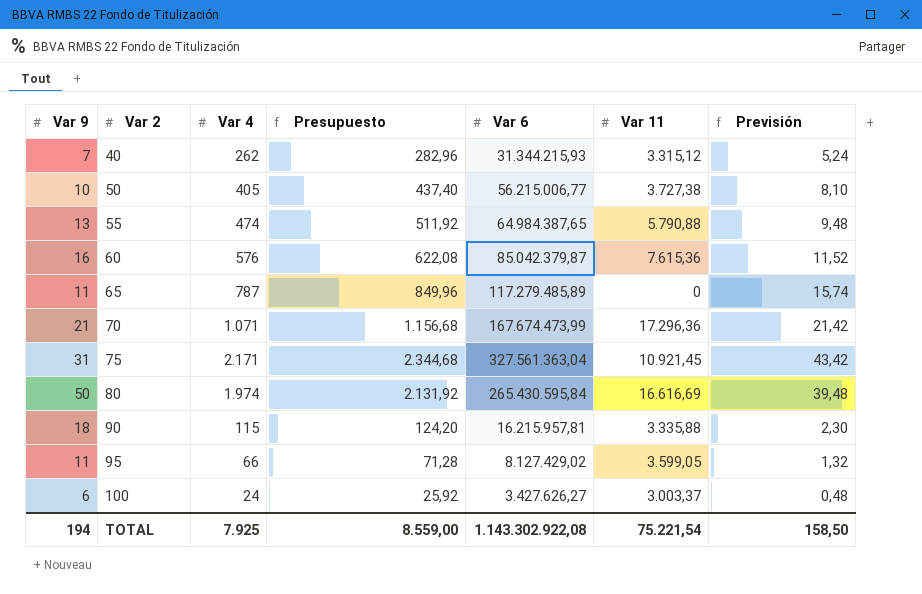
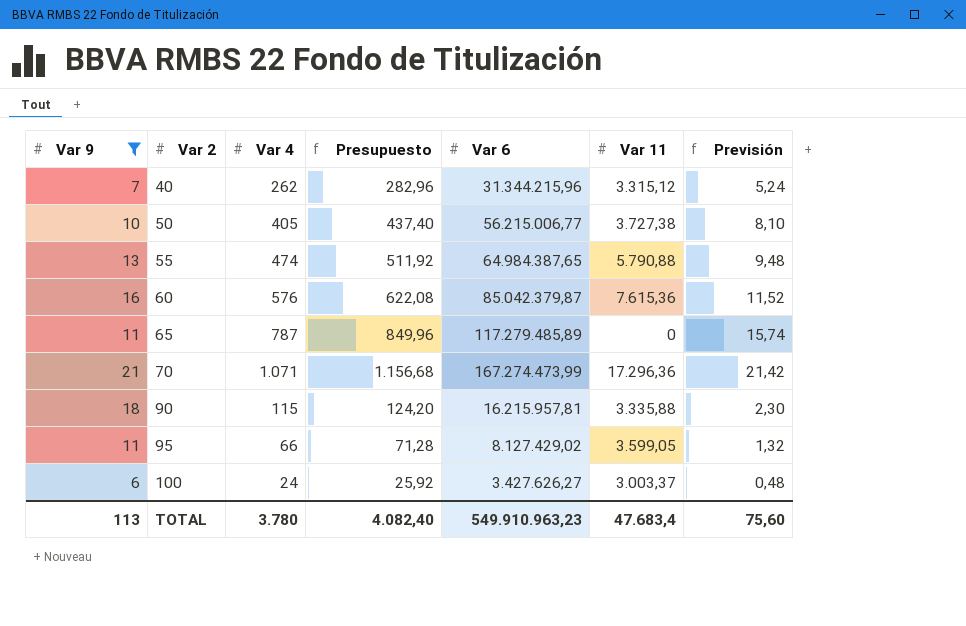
filter: none -> Var 9 <= 21
40 | Var 6: 31.344.215,93 -> 31.344.215,96
70 | Var 6: 167.674.473,99 -> 167.274.473,99
TOTAL | Var 9: 194 -> 113
TOTAL | Var 4: 7.925 -> 3.780
TOTAL | Presupuesto: 8.559,00 -> 4.082,40
TOTAL | Var 6: 1.143.302.922,08 -> 549.910.963,23
TOTAL | Var 11: 75.221,54 -> 47.683,4
TOTAL | Previsión: 158,50 -> 75,60

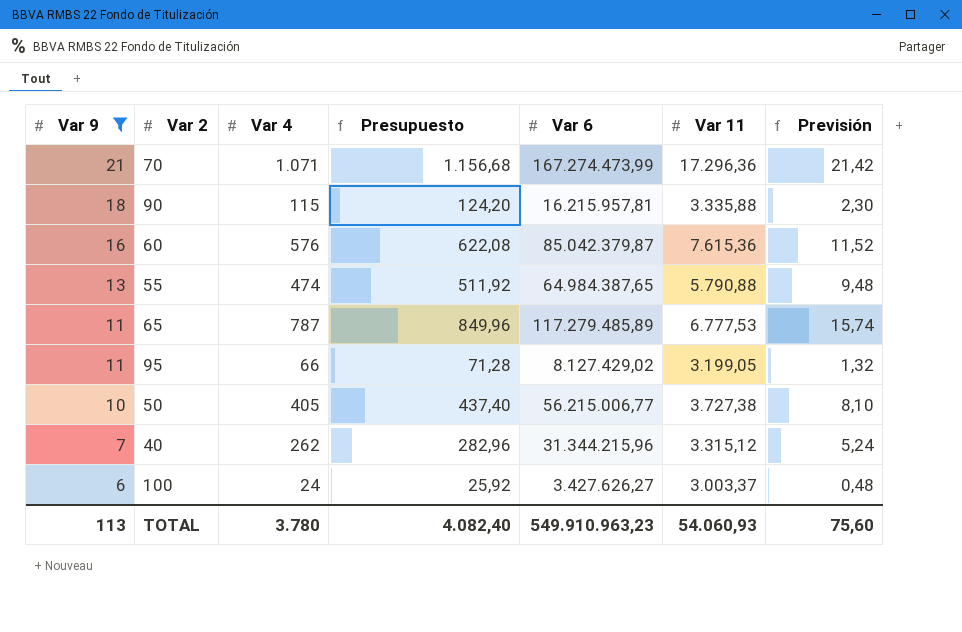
row order: Var 2 ascending -> Var 9 descending
65 | Var 11: 0 -> 6.777,53
95 | Var 11: 3.599,05 -> 3.199,05
TOTAL | Var 11: 47.683,4 -> 54.060,93

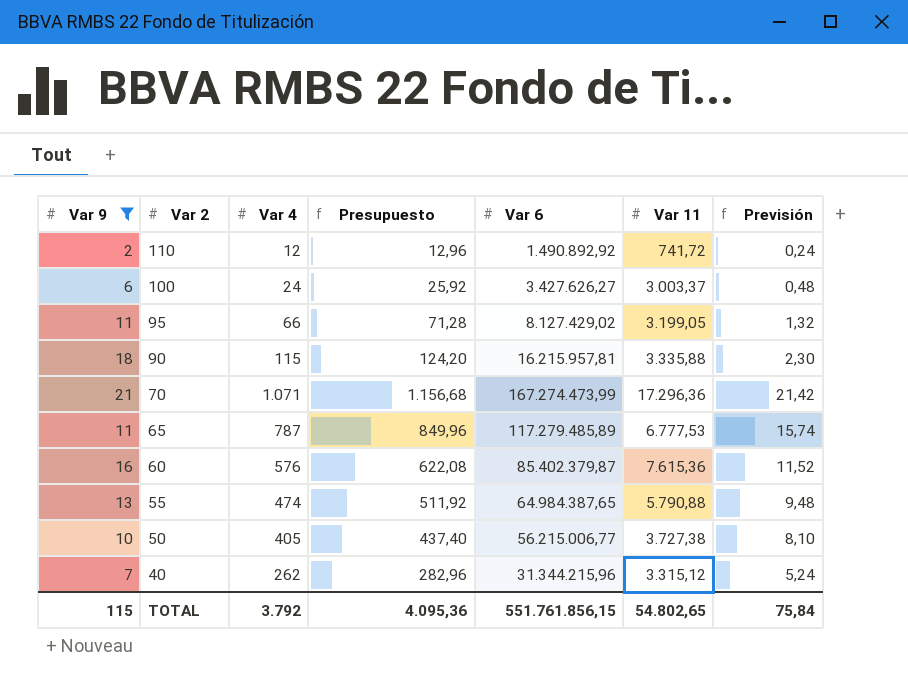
row order: Var 9 descending -> Var 2 descending
row 110: none -> 2 | 12 | 12,96 | 1.490.892,92 | 741,72 | 0,24
60 | Var 6: 85.042.379,87 -> 85.402.379,87
TOTAL | Var 9: 113 -> 115
TOTAL | Var 4: 3.780 -> 3.792
TOTAL | Presupuesto: 4.082,40 -> 4.095,36
TOTAL | Var 6: 549.910.963,23 -> 551.761.856,15
TOTAL | Var 11: 54.060,93 -> 54.802,65
TOTAL | Previsión: 75,60 -> 75,84

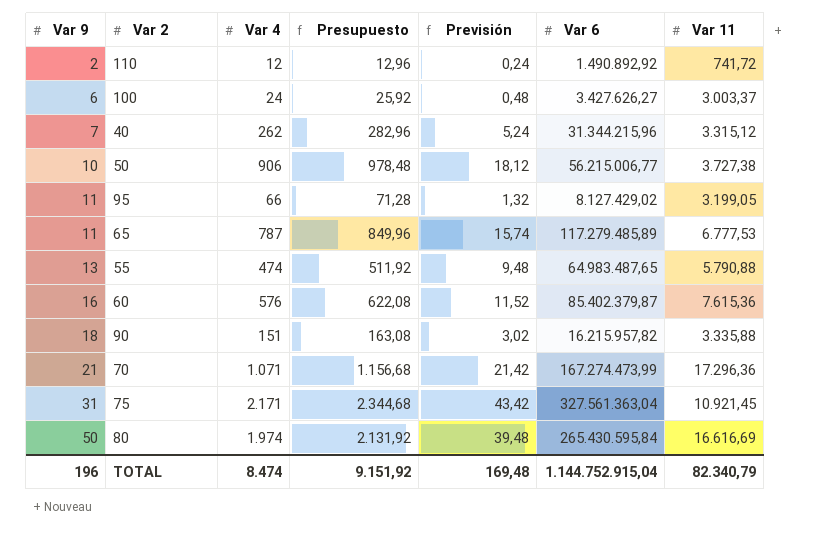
filter: Var 9 <= 21 -> none
row order: Var 2 descending -> Var 9 ascending
column Previsión | position: 7 -> 5
50 | Var 4: 405 -> 906
50 | Presupuesto: 437,40 -> 978,48
50 | Previsión: 8,10 -> 18,12
55 | Var 6: 64.984.387,65 -> 64.983.487,65
90 | Var 4: 115 -> 151
90 | Presupuesto: 124,20 -> 163,08
90 | Previsión: 2,30 -> 3,02
90 | Var 6: 16.215.957,81 -> 16.215.957,82
TOTAL | Var 9: 115 -> 196
TOTAL | Var 4: 3.792 -> 8.474
TOTAL | Presupuesto: 4.095,36 -> 9.151,92
TOTAL | Previsión: 75,84 -> 169,48
TOTAL | Var 6: 551.761.856,15 -> 1.144.752.915,04
TOTAL | Var 11: 54.802,65 -> 82.340,79

